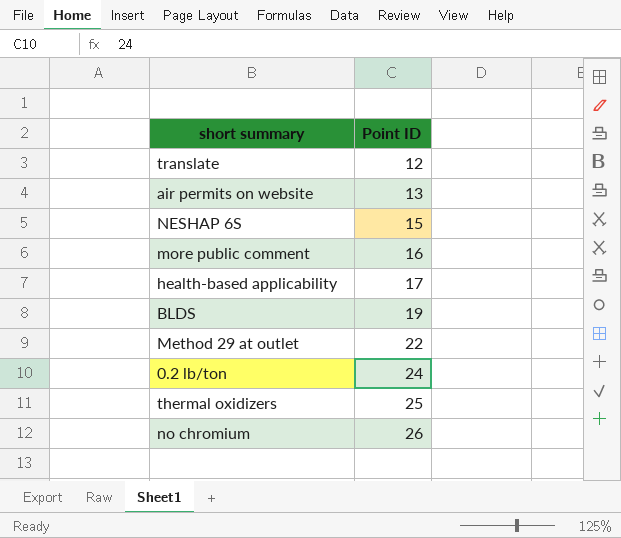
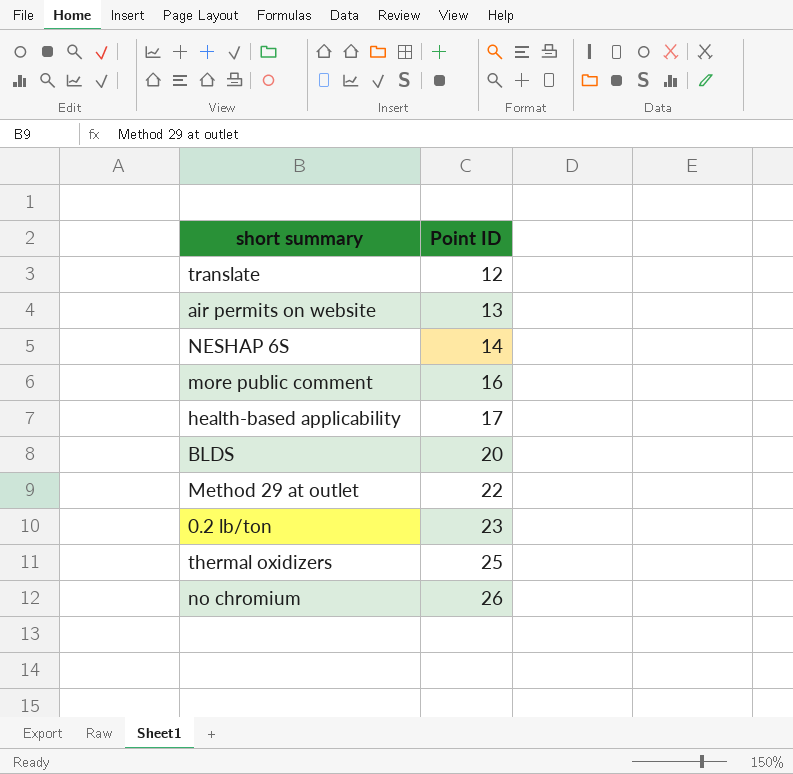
NESHAP 6S | Point ID: 15 -> 14
BLDS | Point ID: 19 -> 20
0.2 lb/ton | Point ID: 24 -> 23

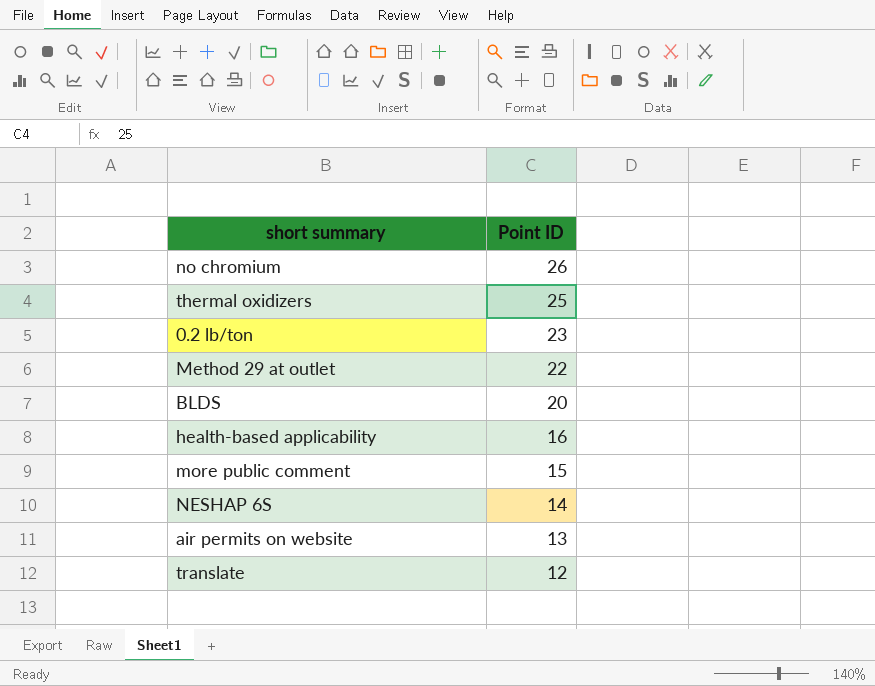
row order: Point ID ascending -> Point ID descending
health-based applicability | Point ID: 17 -> 16
more public comment | Point ID: 16 -> 15

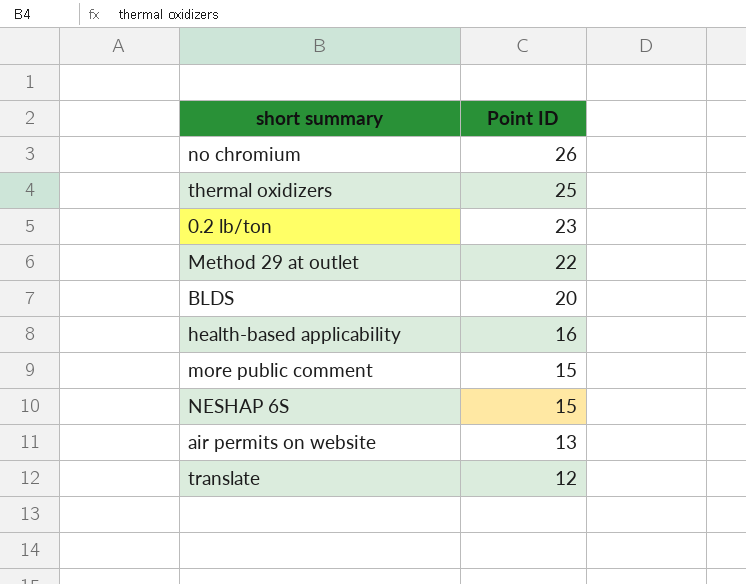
NESHAP 6S | Point ID: 14 -> 15

